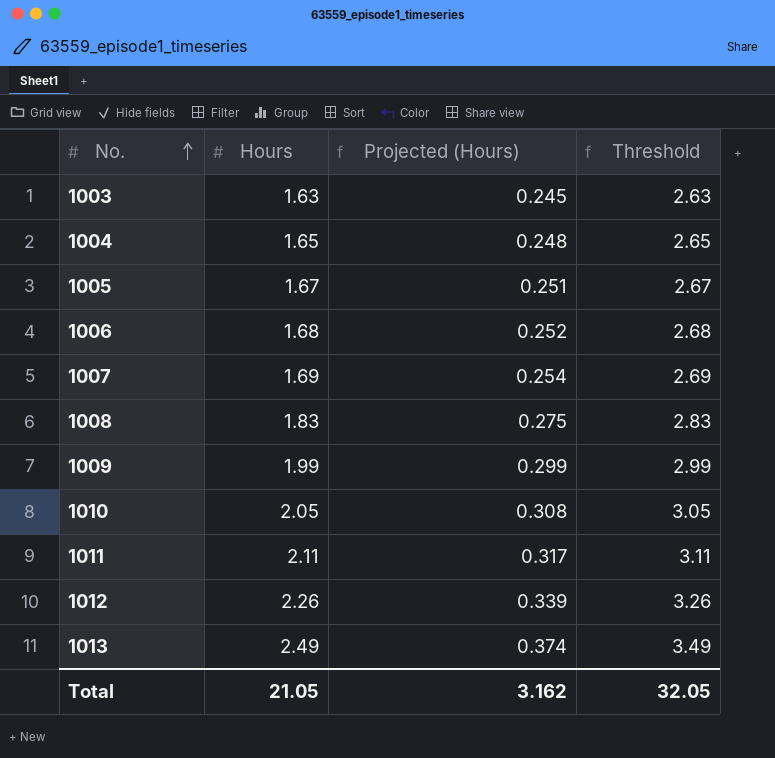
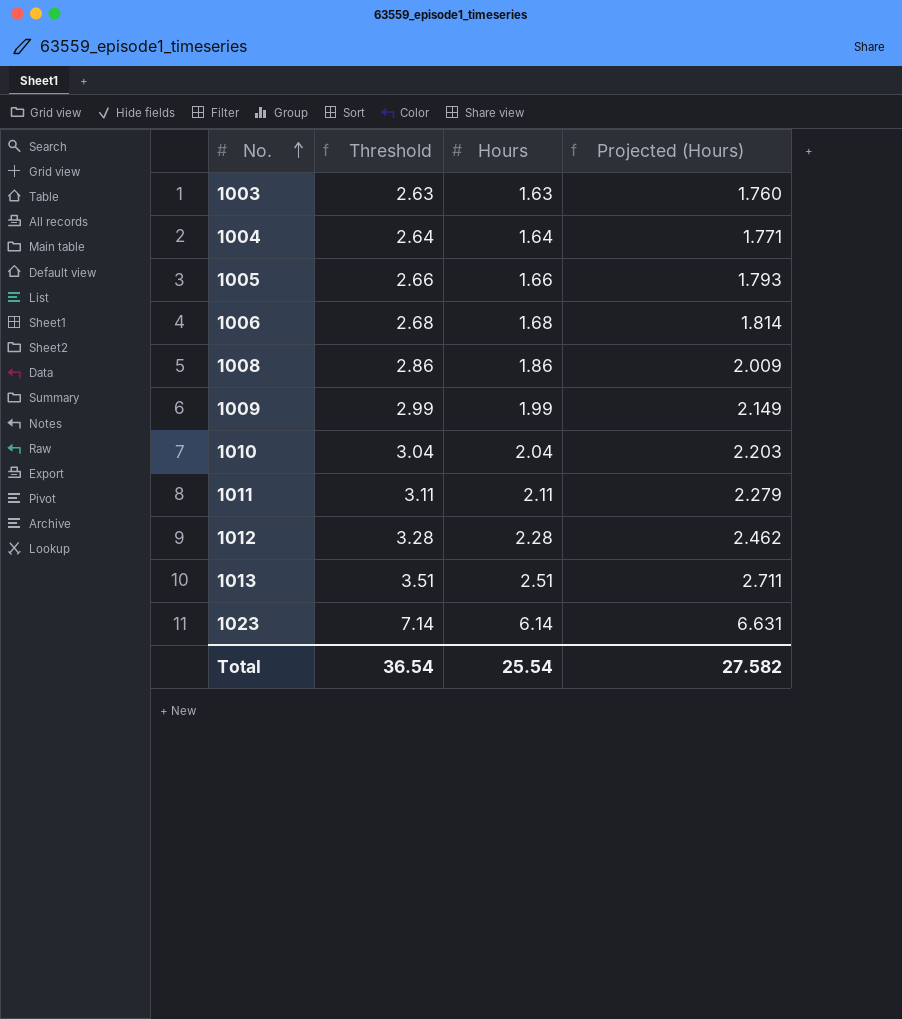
column Threshold | position: 4 -> 2
column Projected (Hours) | formula: [Hours] * 0.15 -> [Hours] * 1.08
row 1007: 1.69 | 0.254 | 2.69 -> none
1004 | Threshold: 2.65 -> 2.64
1004 | Hours: 1.65 -> 1.64
1005 | Threshold: 2.67 -> 2.66
1005 | Hours: 1.67 -> 1.66
1008 | Threshold: 2.83 -> 2.86
1008 | Hours: 1.83 -> 1.86
1010 | Threshold: 3.05 -> 3.04
1010 | Hours: 2.05 -> 2.04
1012 | Threshold: 3.26 -> 3.28
1012 | Hours: 2.26 -> 2.28
1013 | Threshold: 3.49 -> 3.51
1013 | Hours: 2.49 -> 2.51
row 1023: none -> 7.14 | 6.14 | 6.631
Total | Threshold: 32.05 -> 36.54
Total | Hours: 21.05 -> 25.54
Total | Projected (Hours): 3.162 -> 27.582

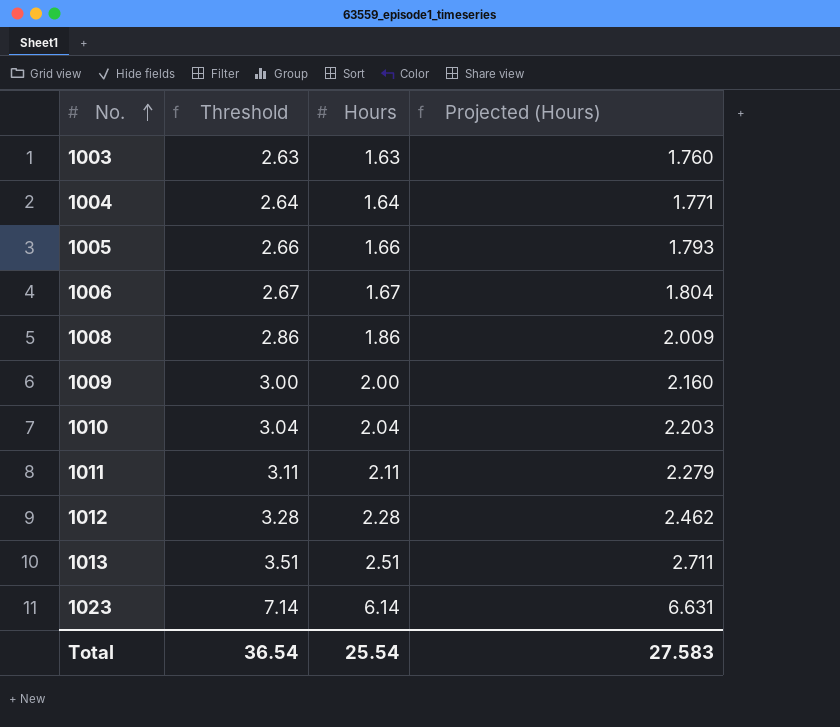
1006 | Threshold: 2.68 -> 2.67
1006 | Hours: 1.68 -> 1.67
1006 | Projected (Hours): 1.814 -> 1.804
1009 | Threshold: 2.99 -> 3.00
1009 | Hours: 1.99 -> 2.00
1009 | Projected (Hours): 2.149 -> 2.160
Total | Projected (Hours): 27.582 -> 27.583

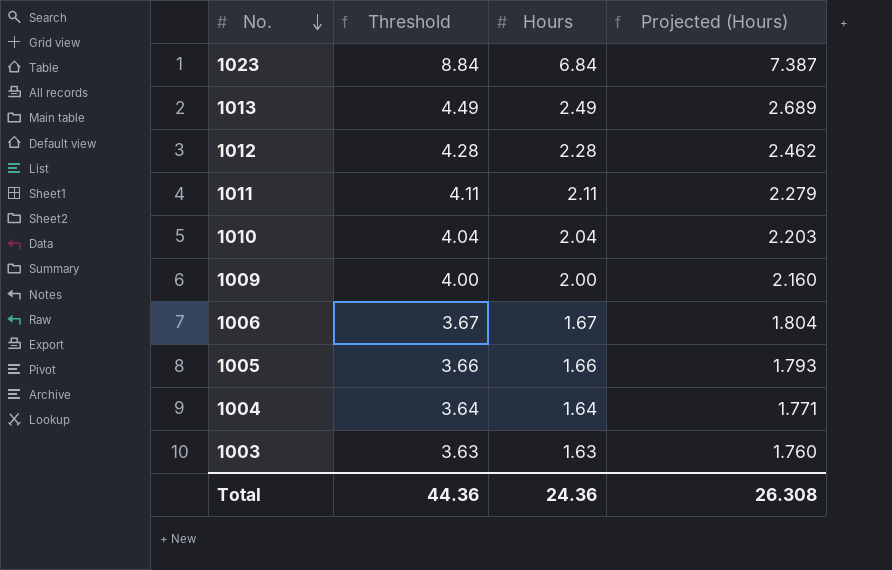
row order: No. ascending -> No. descending
column Threshold | formula: [Hours] + 1 -> [Hours] + 2
row 1008: 2.86 | 1.86 | 2.009 -> none
1023 | Hours: 6.14 -> 6.84
1023 | Projected (Hours): 6.631 -> 7.387
1013 | Hours: 2.51 -> 2.49
1013 | Projected (Hours): 2.711 -> 2.689
Total | Threshold: 36.54 -> 44.36
Total | Hours: 25.54 -> 24.36
Total | Projected (Hours): 27.583 -> 26.308

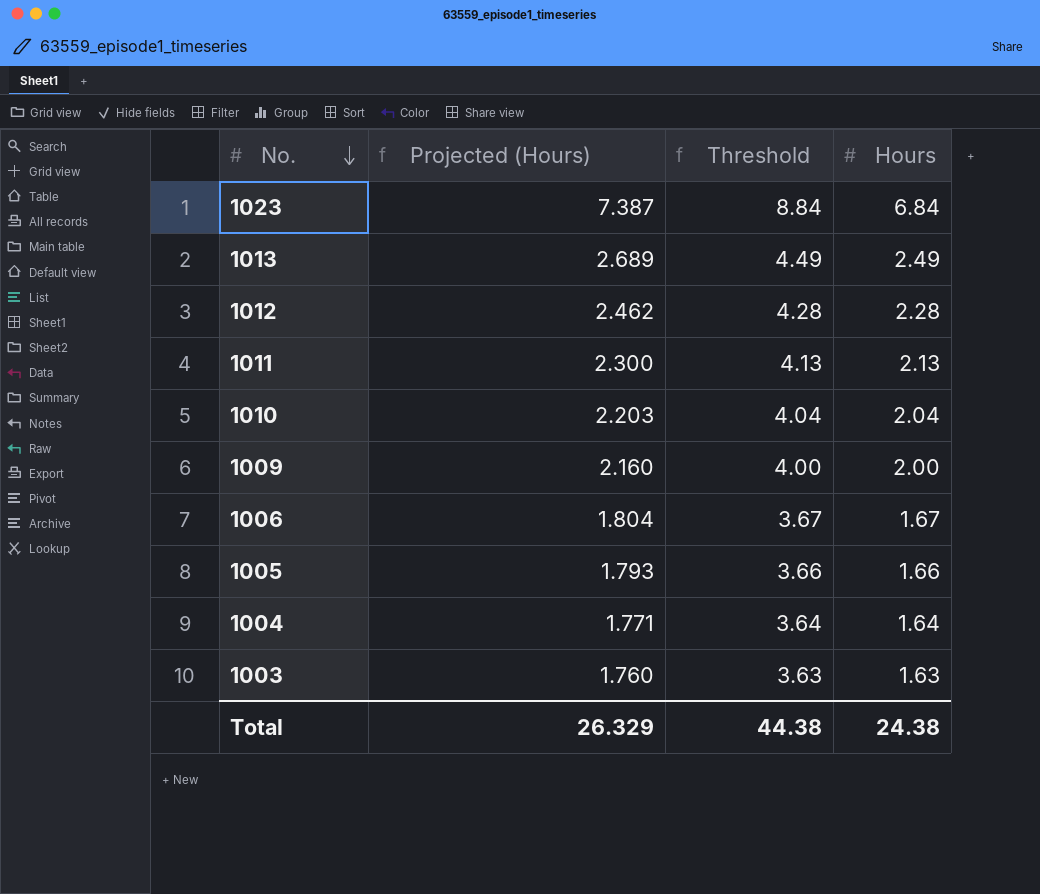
column Projected (Hours) | position: 4 -> 2
1011 | Projected (Hours): 2.279 -> 2.300
1011 | Threshold: 4.11 -> 4.13
1011 | Hours: 2.11 -> 2.13
Total | Projected (Hours): 26.308 -> 26.329
Total | Threshold: 44.36 -> 44.38
Total | Hours: 24.36 -> 24.38

